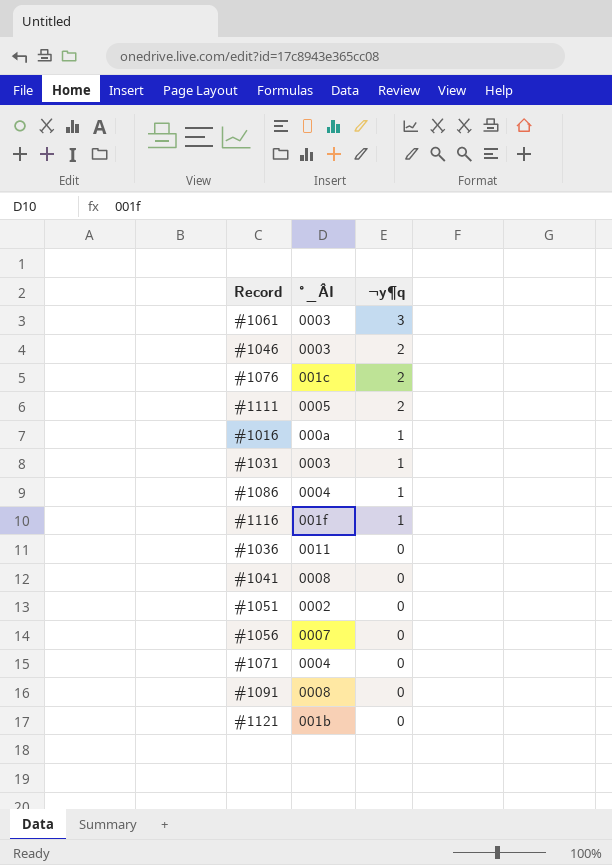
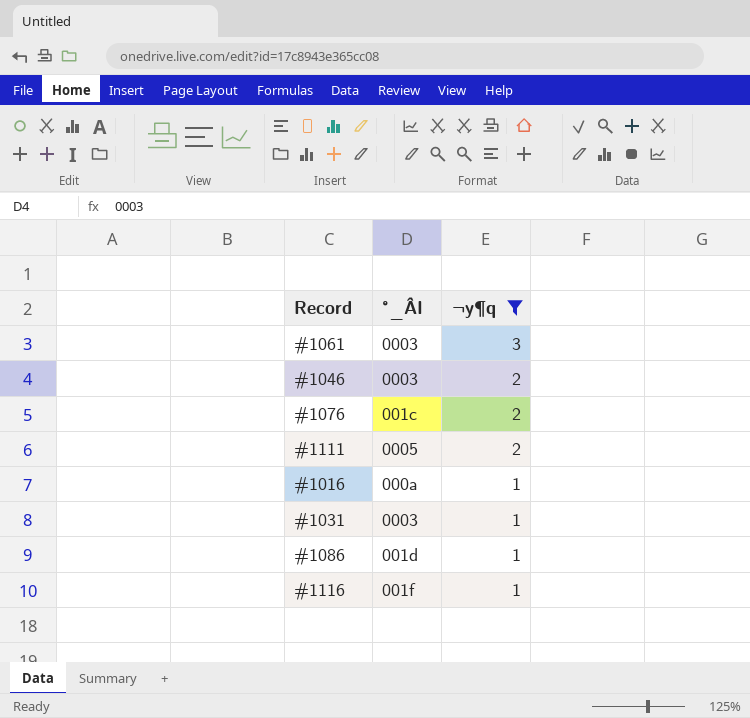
filter: none -> ¬y¶q != 0
#1086 | °_ÂI: 0004 -> 001d

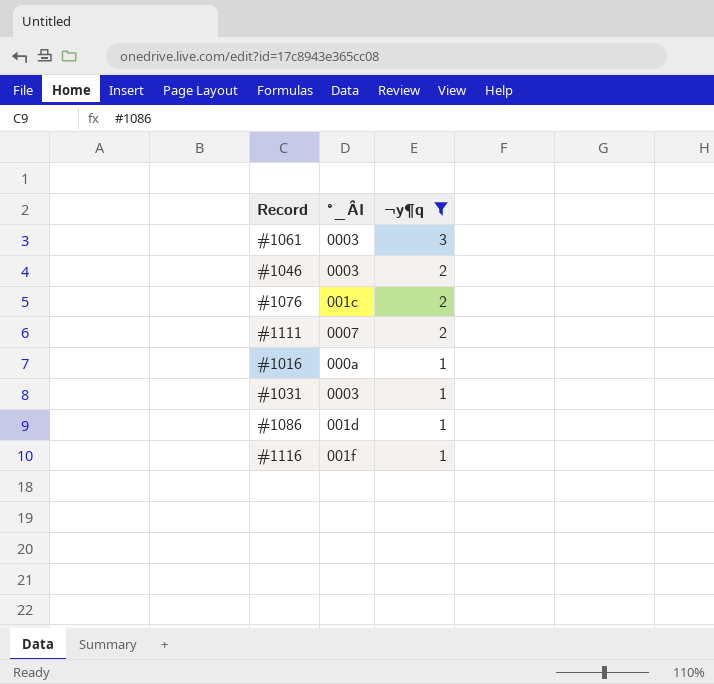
#1111 | °_ÂI: 0005 -> 0007

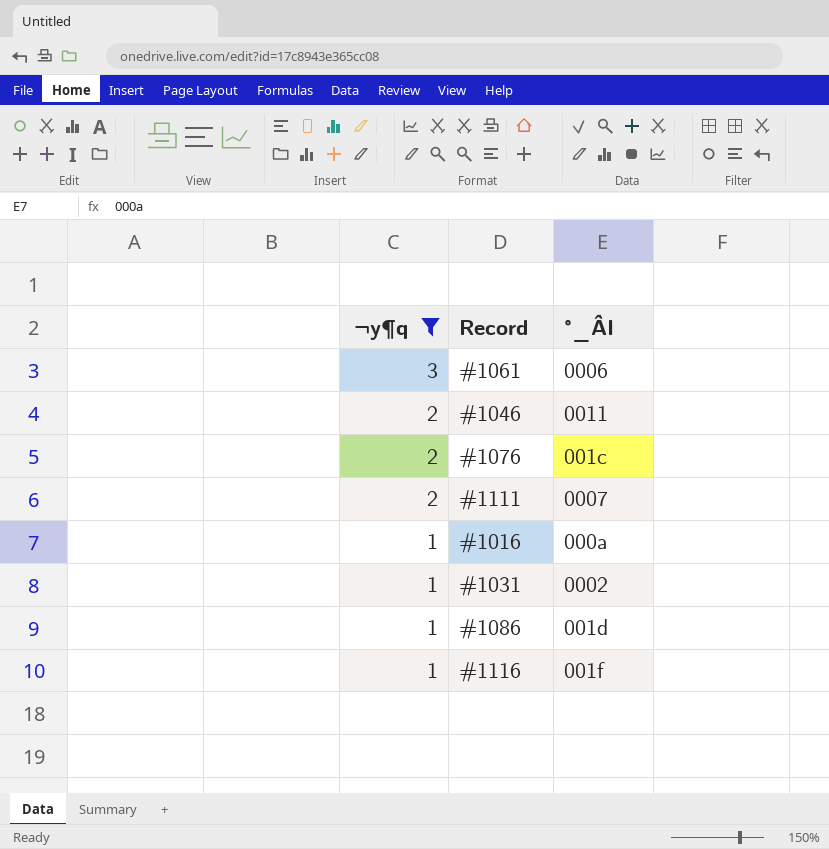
column ¬y¶q | position: 3 -> 1
#1061 | °_ÂI: 0003 -> 0006
#1046 | °_ÂI: 0003 -> 0011
#1031 | °_ÂI: 0003 -> 0002

